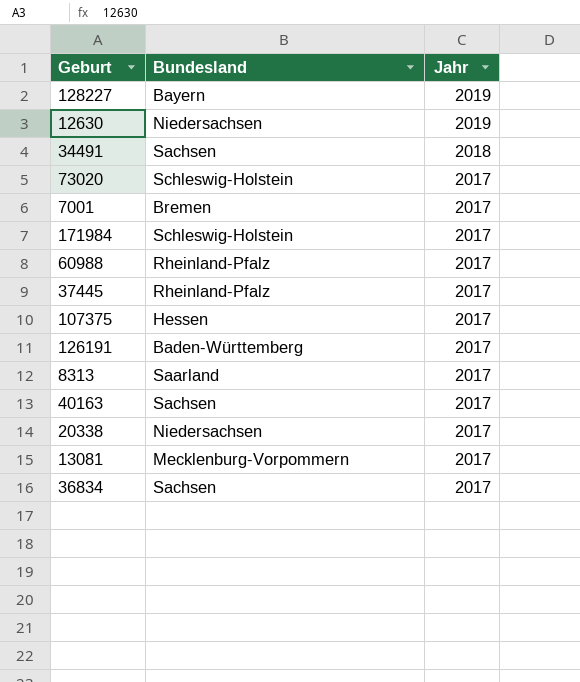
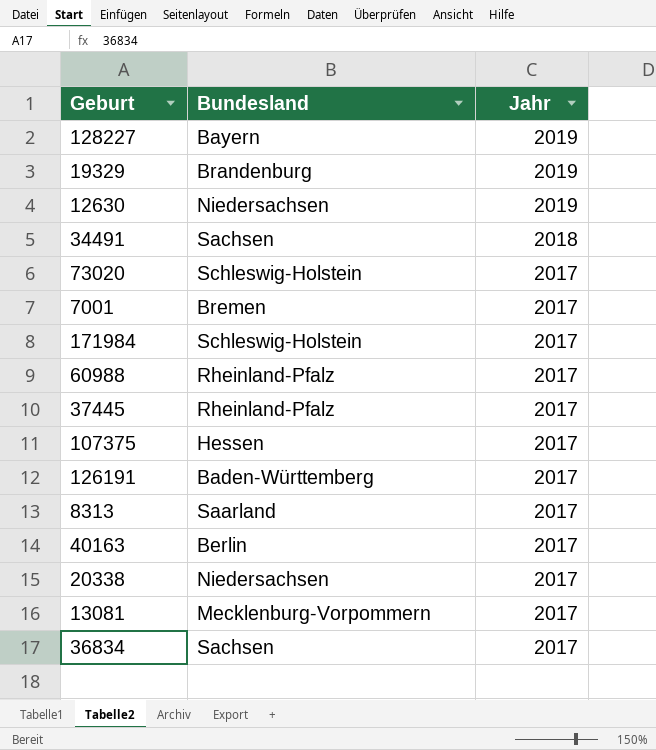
row 19329: none -> Brandenburg | 2019
40163 | Bundesland: Sachsen -> Berlin

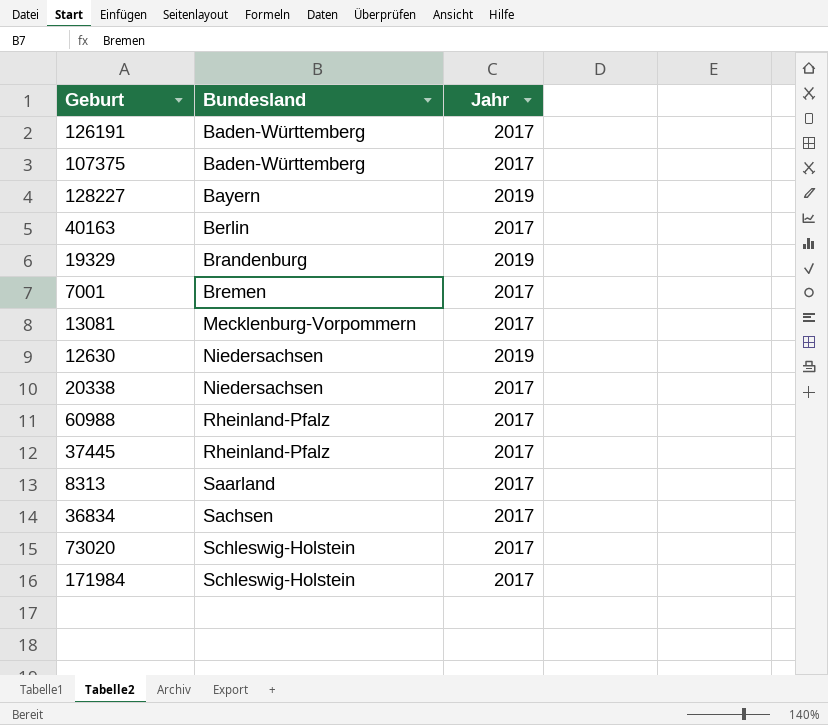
row order: Jahr descending -> Bundesland ascending
row 34491: Sachsen | 2018 -> none
107375 | Bundesland: Hessen -> Baden-Württemberg

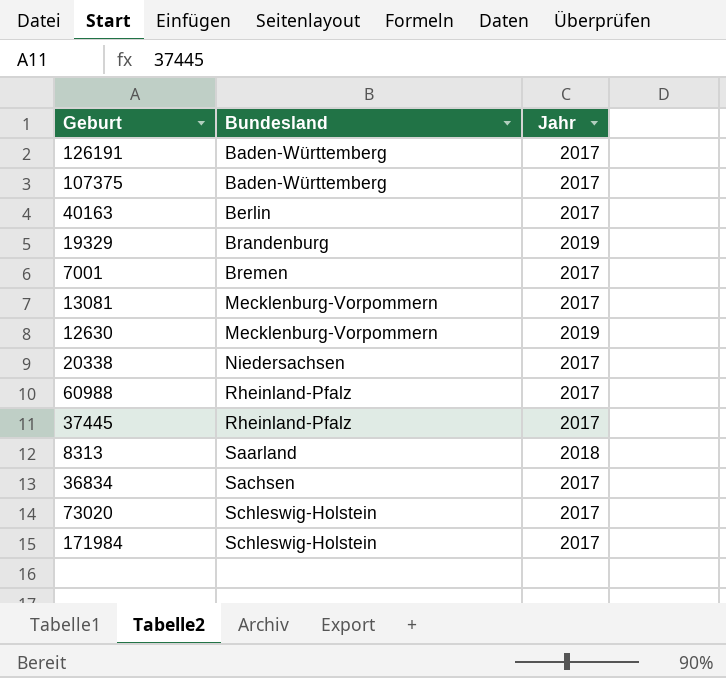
row 128227: Bayern | 2019 -> none
12630 | Bundesland: Niedersachsen -> Mecklenburg-Vorpommern
8313 | Jahr: 2017 -> 2018

